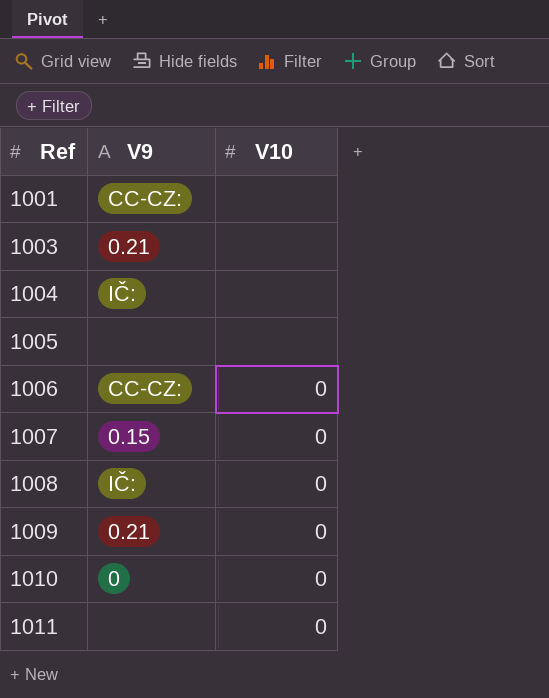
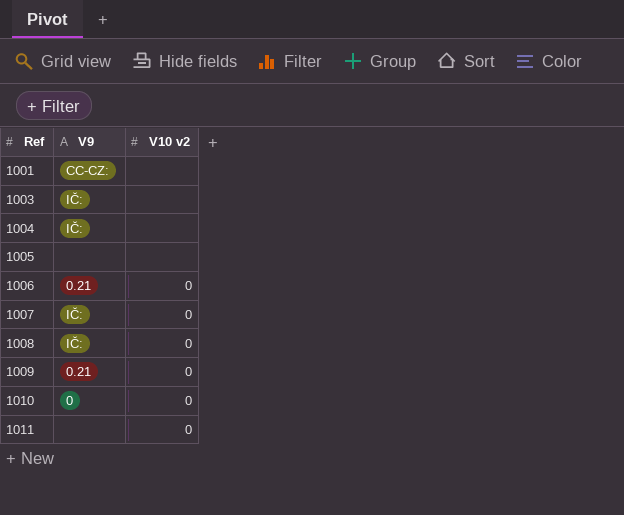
column name: V10 -> V10 v2
1003 | V9: 0.21 -> IČ:
1006 | V9: CC-CZ: -> 0.21
1007 | V9: 0.15 -> IČ:

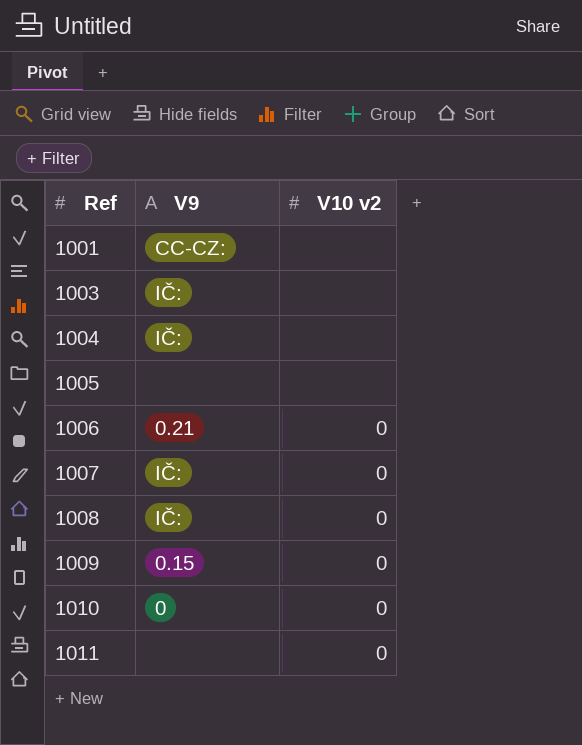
1009 | V9: 0.21 -> 0.15

